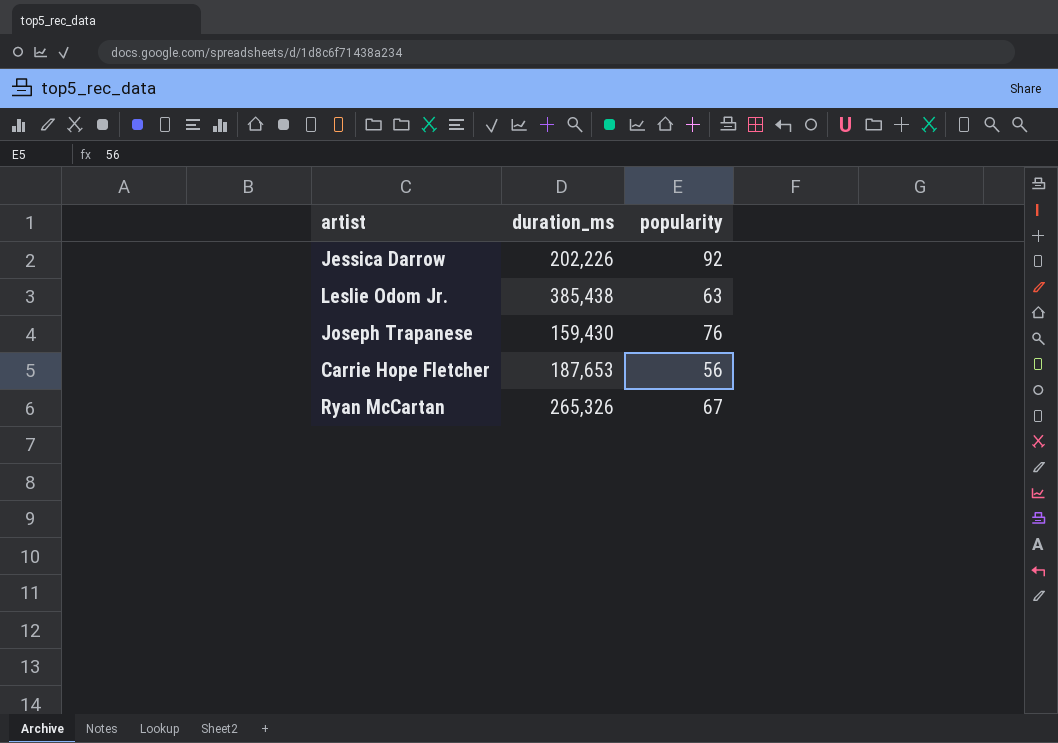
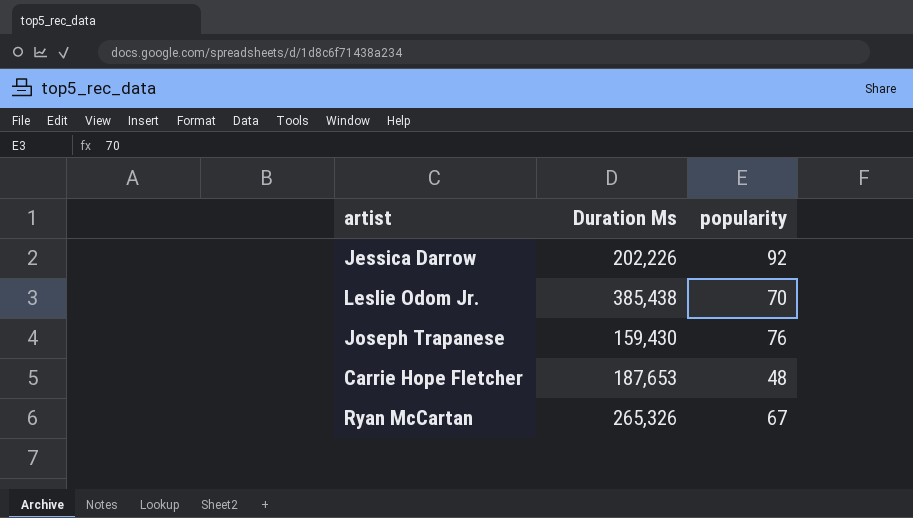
column name: duration_ms -> Duration Ms
Leslie Odom Jr. | popularity: 63 -> 70
Carrie Hope Fletcher | popularity: 56 -> 48

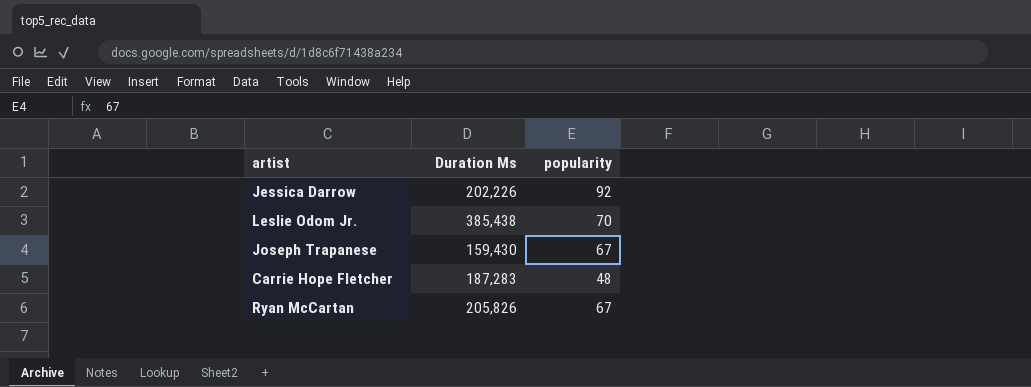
Joseph Trapanese | popularity: 76 -> 67
Carrie Hope Fletcher | Duration Ms: 187,653 -> 187,283
Ryan McCartan | Duration Ms: 265,326 -> 205,826

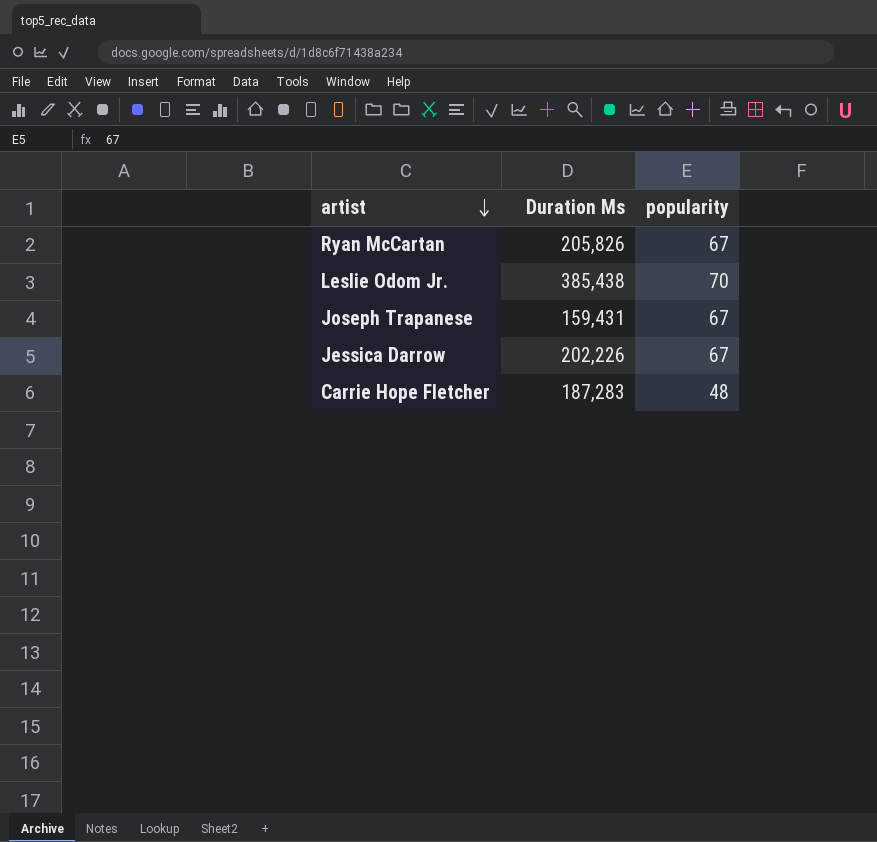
row order: none -> artist descending
Joseph Trapanese | Duration Ms: 159,430 -> 159,431
Jessica Darrow | popularity: 92 -> 67

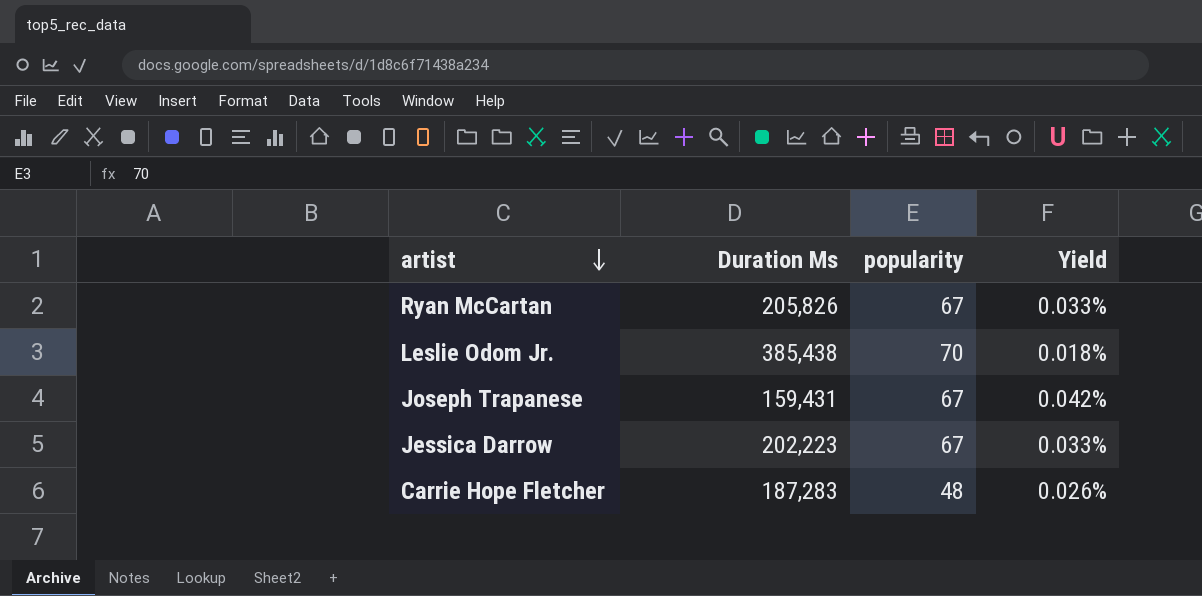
column Yield | formula: none -> [popularity] / [Duration Ms]
Jessica Darrow | Duration Ms: 202,226 -> 202,223

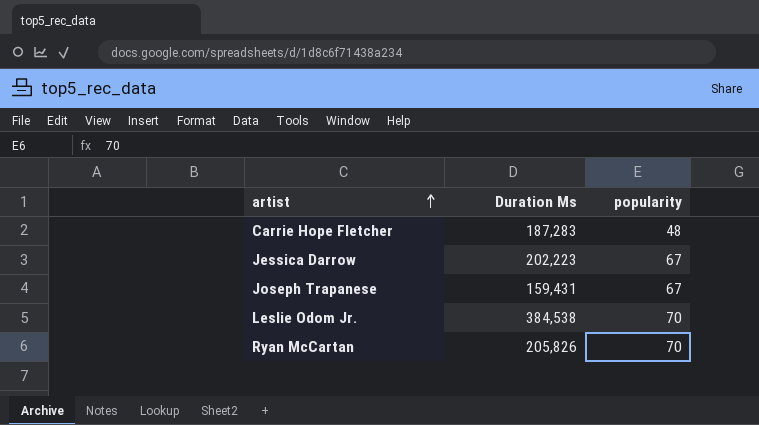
row order: artist descending -> artist ascending
column Yield | formula: [popularity] / [Duration Ms] -> none
Leslie Odom Jr. | Duration Ms: 385,438 -> 384,538
Ryan McCartan | popularity: 67 -> 70

